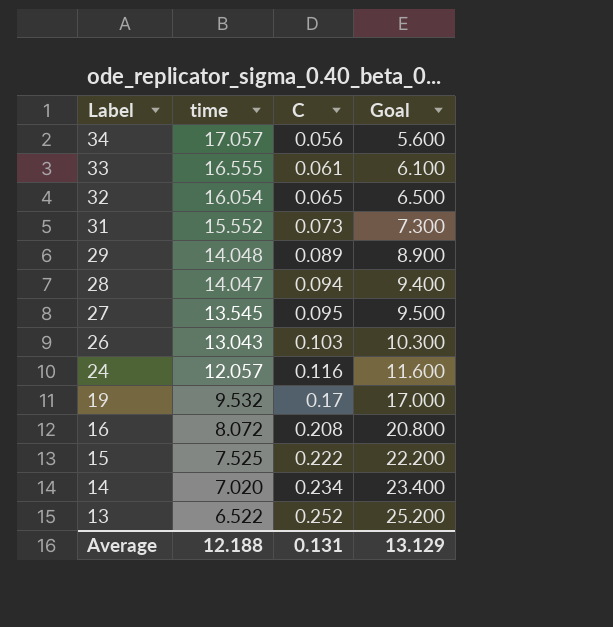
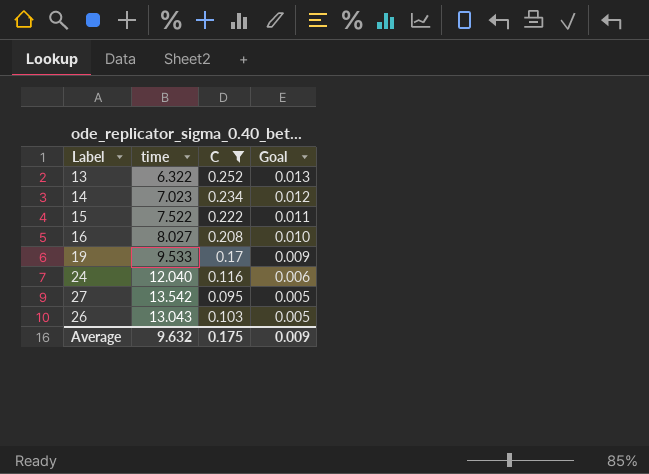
filter: none -> C >= 0.095
row order: Label descending -> Goal descending
column Goal | formula: [C] * 100 -> [C] * 0.05
13 | time: 6.522 -> 6.322
14 | time: 7.020 -> 7.023
15 | time: 7.525 -> 7.522
16 | time: 8.072 -> 8.027
19 | time: 9.532 -> 9.533
24 | time: 12.057 -> 12.040
27 | time: 13.545 -> 13.542
Average | time: 12.188 -> 9.632
Average | C: 0.131 -> 0.175
Average | Goal: 13.129 -> 0.009

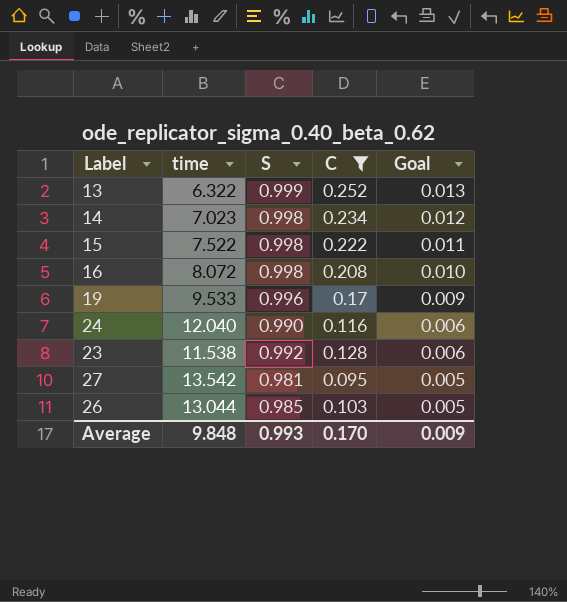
column S | position: none -> 3
16 | time: 8.027 -> 8.072
row 23: none -> 11.538 | 0.992 | 0.128 | 0.006
26 | time: 13.043 -> 13.044
Average | time: 9.632 -> 9.848
Average | C: 0.175 -> 0.170

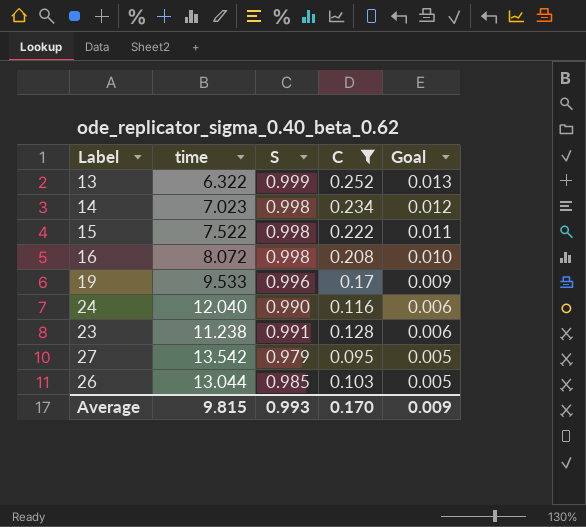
23 | time: 11.538 -> 11.238
23 | S: 0.992 -> 0.991
27 | S: 0.981 -> 0.979
Average | time: 9.848 -> 9.815

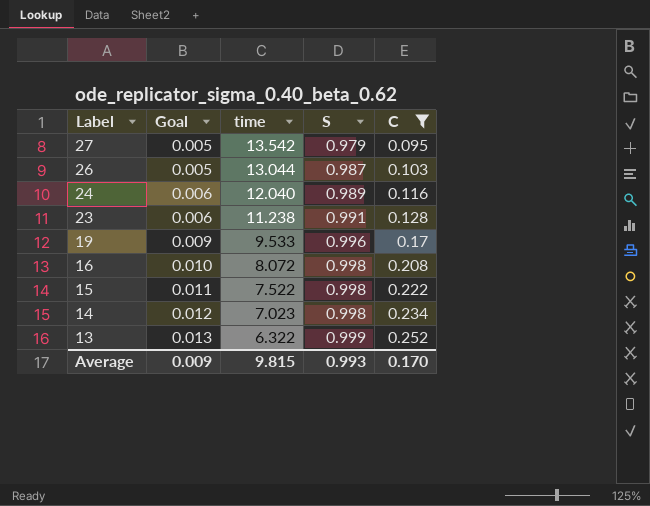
row order: Goal descending -> Label descending
column Goal | position: 5 -> 2
26 | S: 0.985 -> 0.987
24 | S: 0.990 -> 0.989

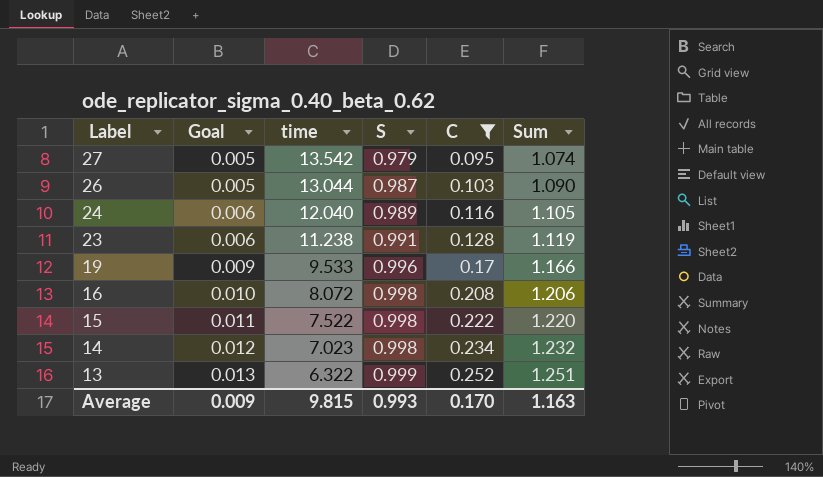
column Sum | formula: none -> [S] + [C]

